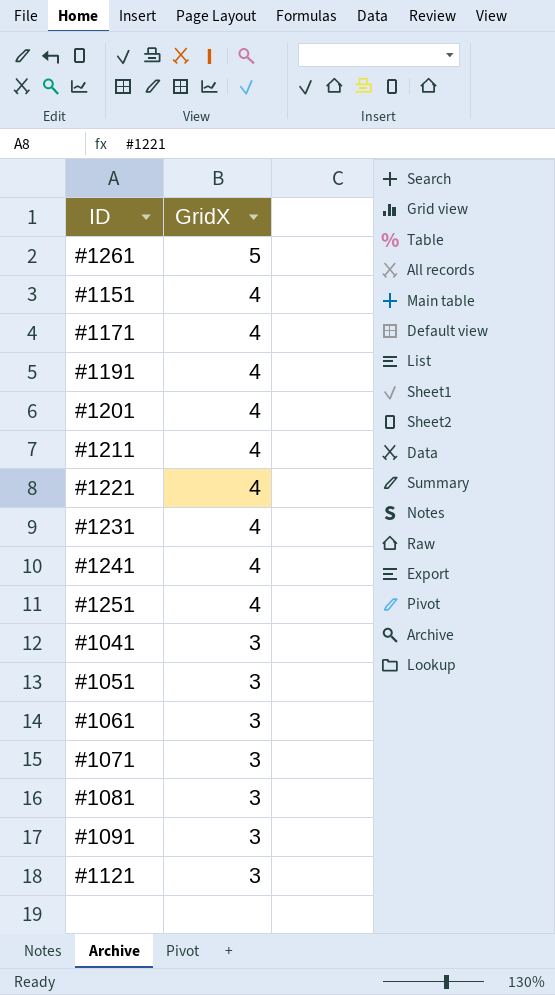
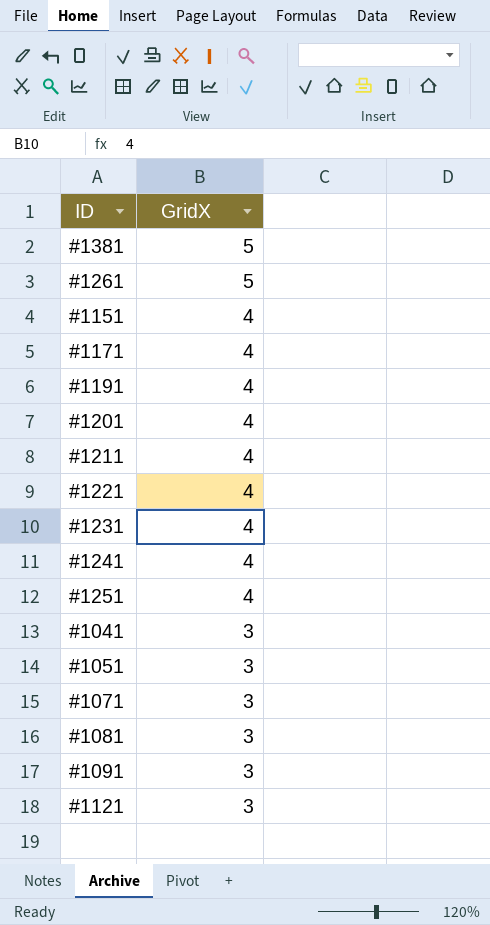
row #1061: 3 -> none
row #1381: none -> 5

